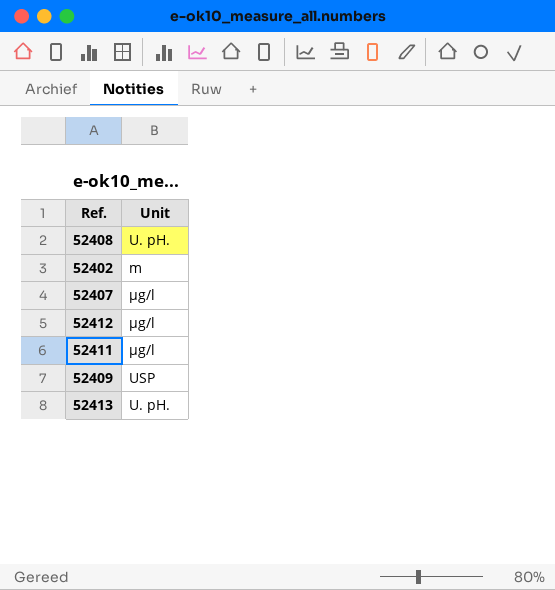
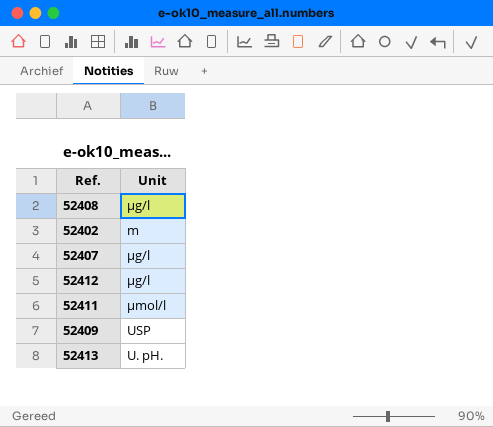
52408 | Unit: U. pH. -> µg/l
52411 | Unit: µg/l -> µmol/l

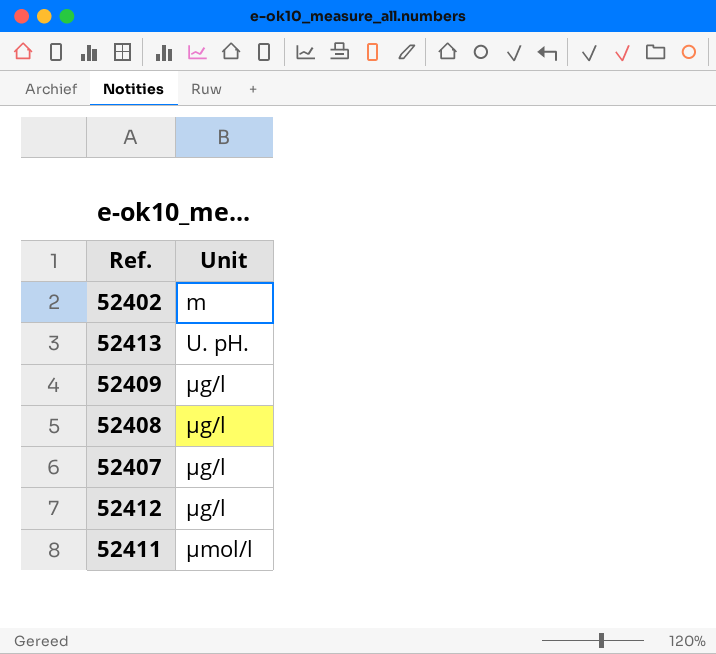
row order: none -> Unit ascending
52409 | Unit: USP -> µg/l

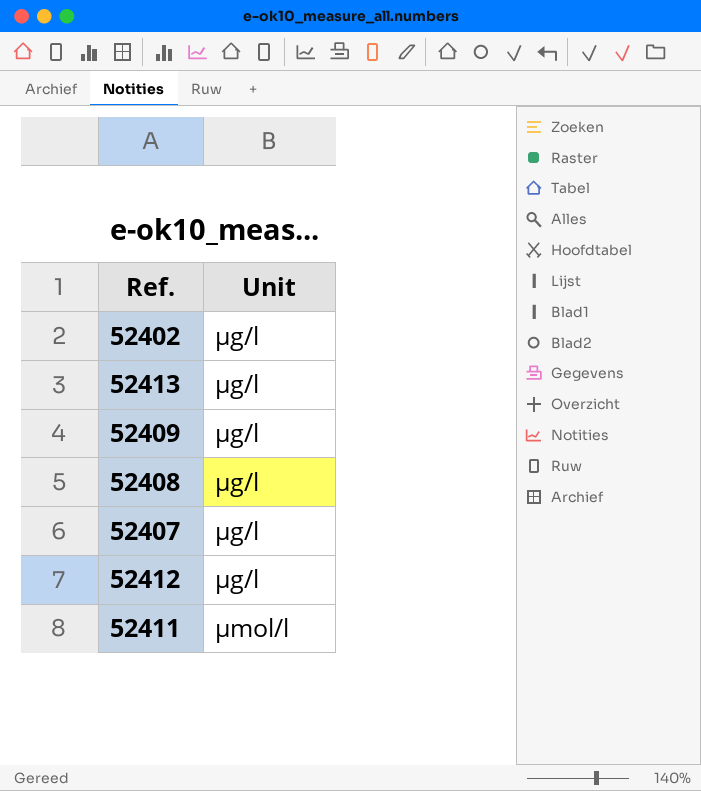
52402 | Unit: m -> µg/l
52413 | Unit: U. pH. -> µg/l

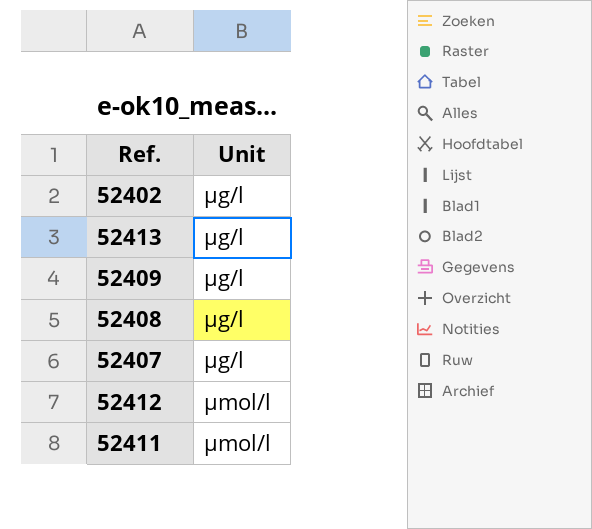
52412 | Unit: µg/l -> µmol/l

